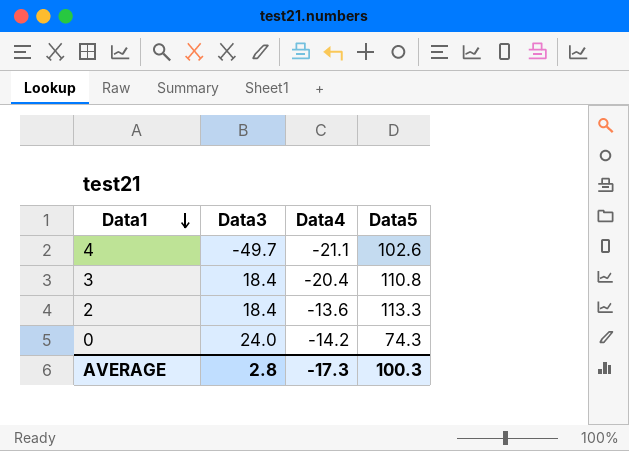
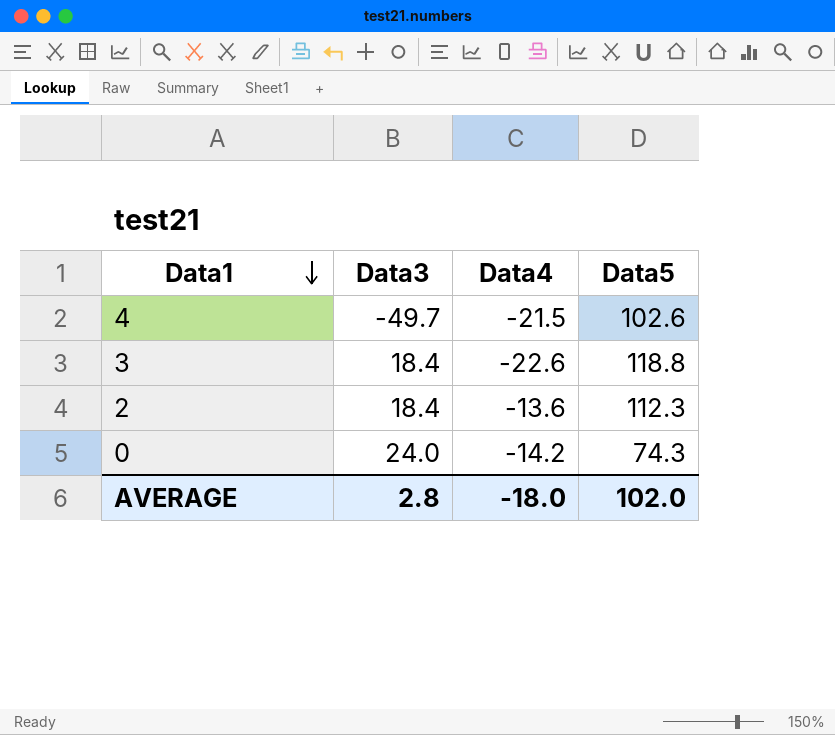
4 | Data4: -21.1 -> -21.5
3 | Data4: -20.4 -> -22.6
3 | Data5: 110.8 -> 118.8
2 | Data5: 113.3 -> 112.3
AVERAGE | Data4: -17.3 -> -18.0
AVERAGE | Data5: 100.3 -> 102.0

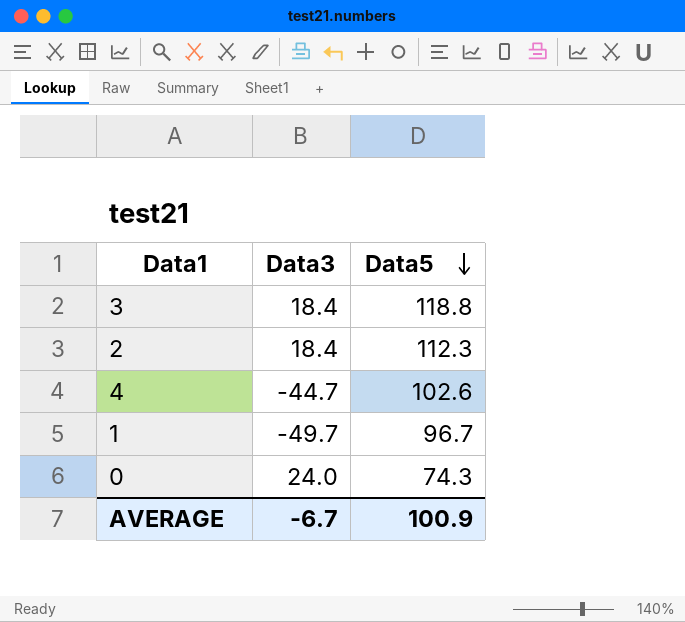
row order: Data1 descending -> Data5 descending
column Data4 | position: 3 -> none
4 | Data3: -49.7 -> -44.7
row 1: none -> -49.7 | 96.7
AVERAGE | Data3: 2.8 -> -6.7
AVERAGE | Data5: 102.0 -> 100.9

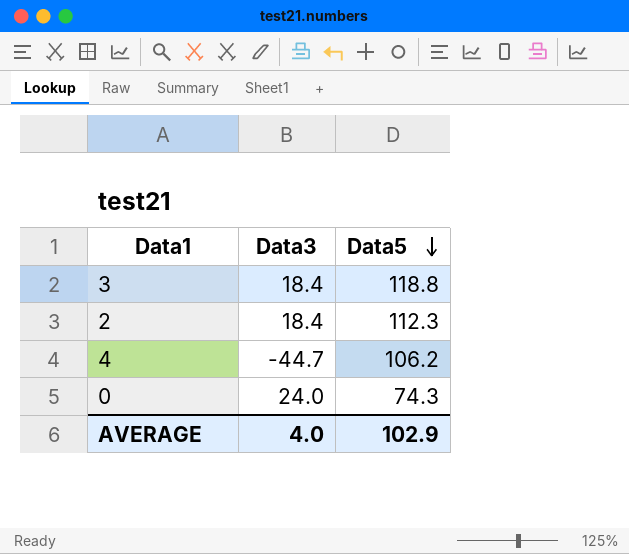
row 1: -49.7 | 96.7 -> none
4 | Data5: 102.6 -> 106.2
AVERAGE | Data3: -6.7 -> 4.0
AVERAGE | Data5: 100.9 -> 102.9

